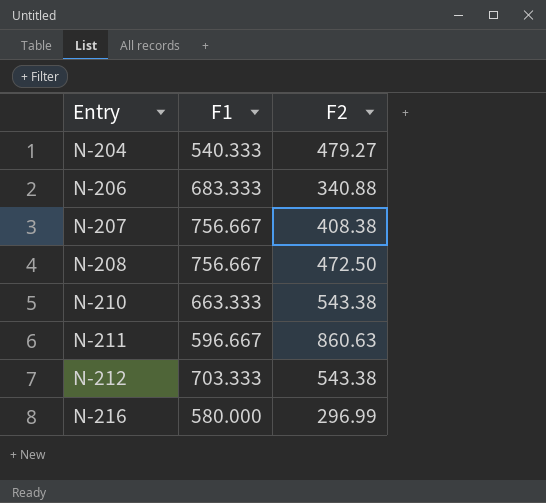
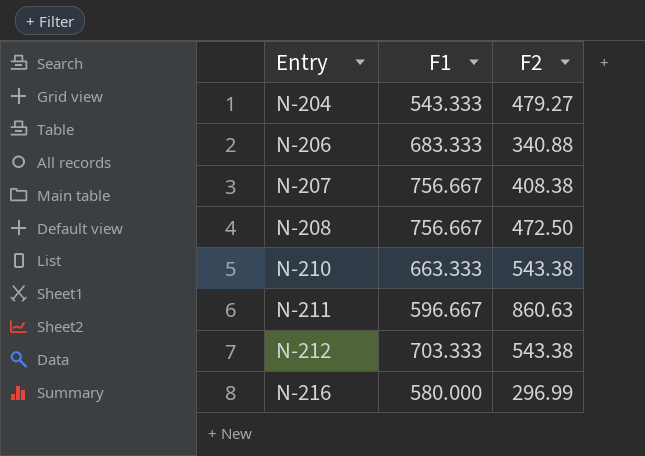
N-204 | F1: 540.333 -> 543.333

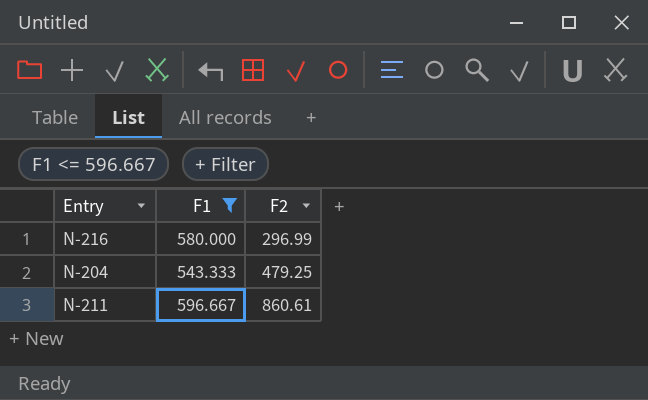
filter: none -> F1 <= 596.667
row order: Entry ascending -> F2 ascending
N-204 | F2: 479.27 -> 479.25
N-211 | F2: 860.63 -> 860.61

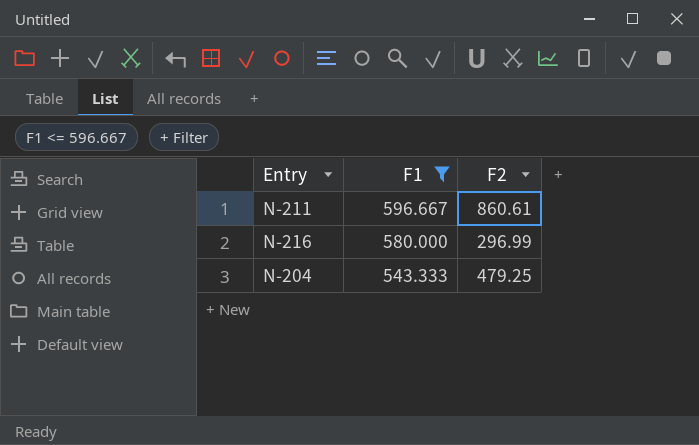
row order: F2 ascending -> F1 descending

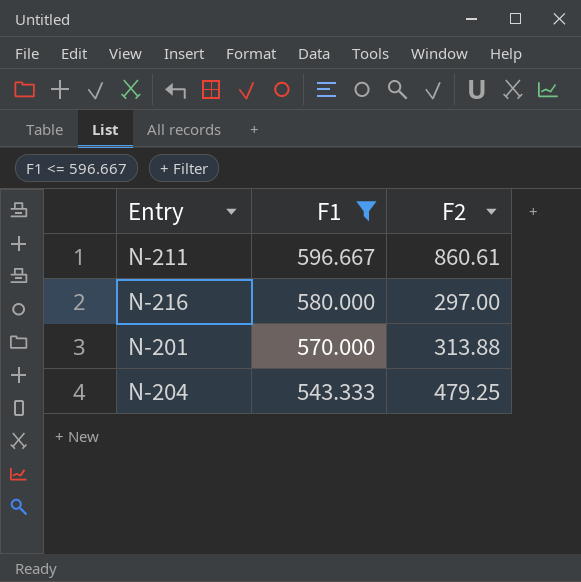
N-216 | F2: 296.99 -> 297.00
row N-201: none -> 570.000 | 313.88

